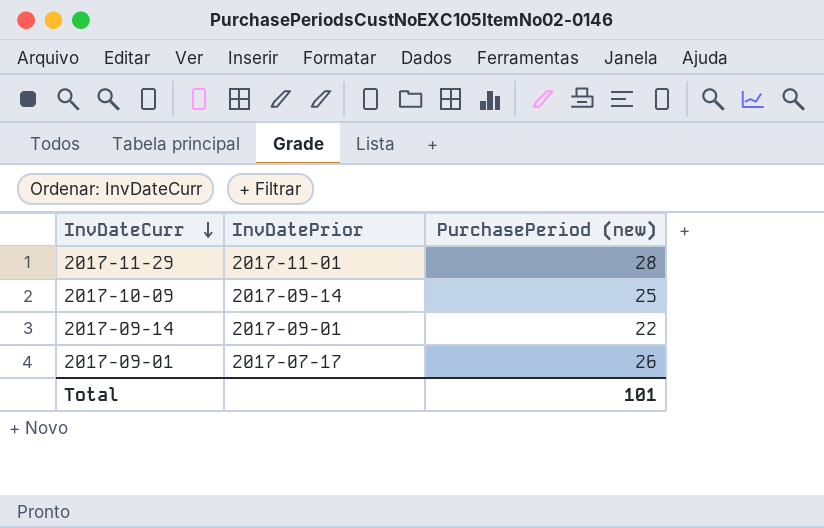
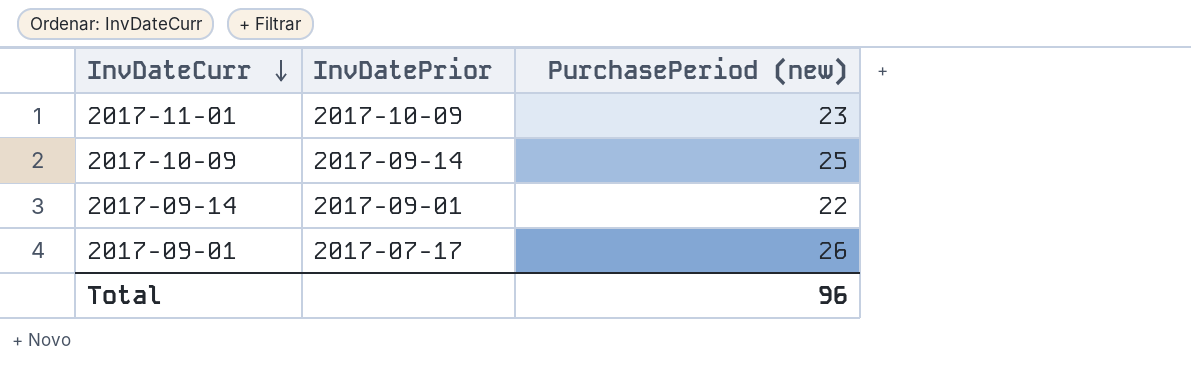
row 2017-11-29: 2017-11-01 | 28 -> none
row 2017-11-01: none -> 2017-10-09 | 23
Total | PurchasePeriod (new): 101 -> 96

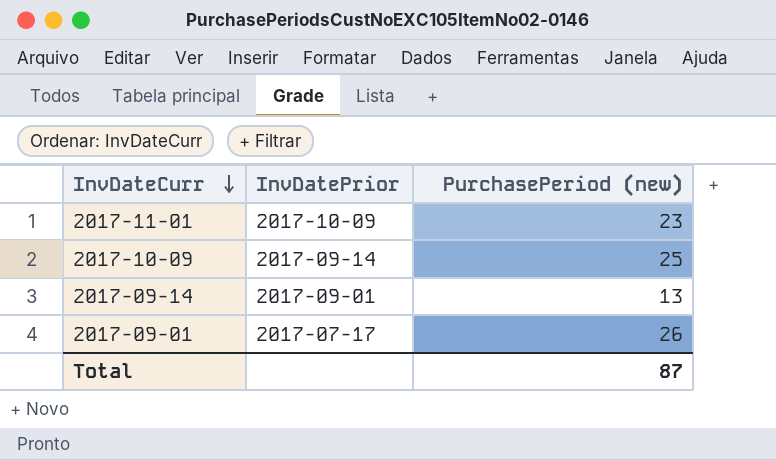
2017-09-14 | PurchasePeriod (new): 22 -> 13
Total | PurchasePeriod (new): 96 -> 87

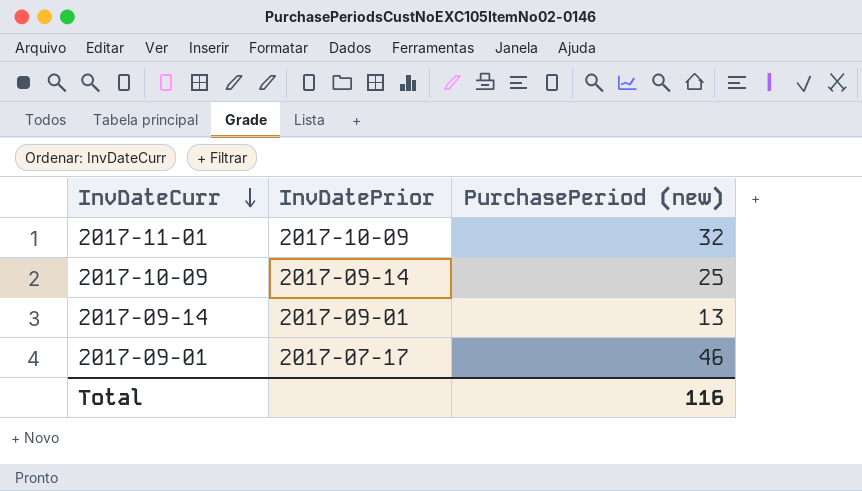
2017-11-01 | PurchasePeriod (new): 23 -> 32
2017-09-01 | PurchasePeriod (new): 26 -> 46
Total | PurchasePeriod (new): 87 -> 116

